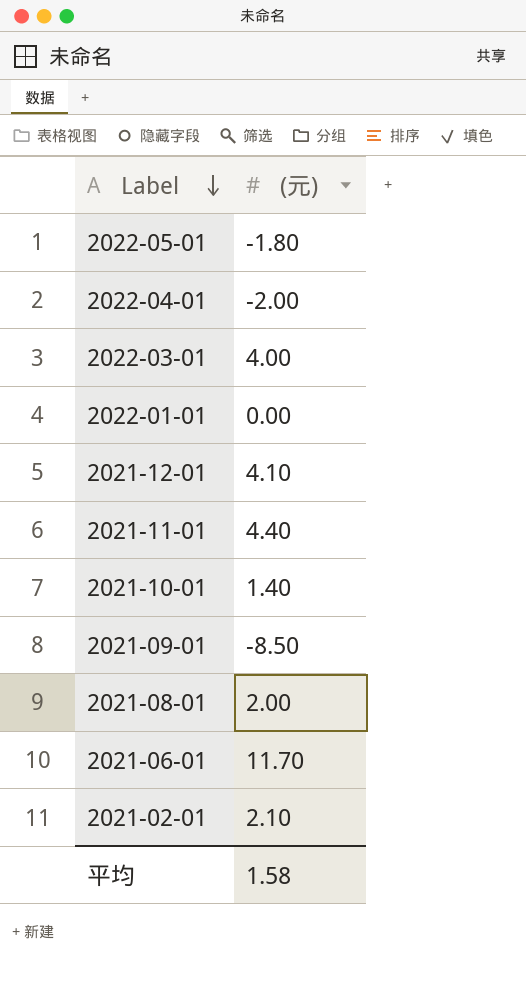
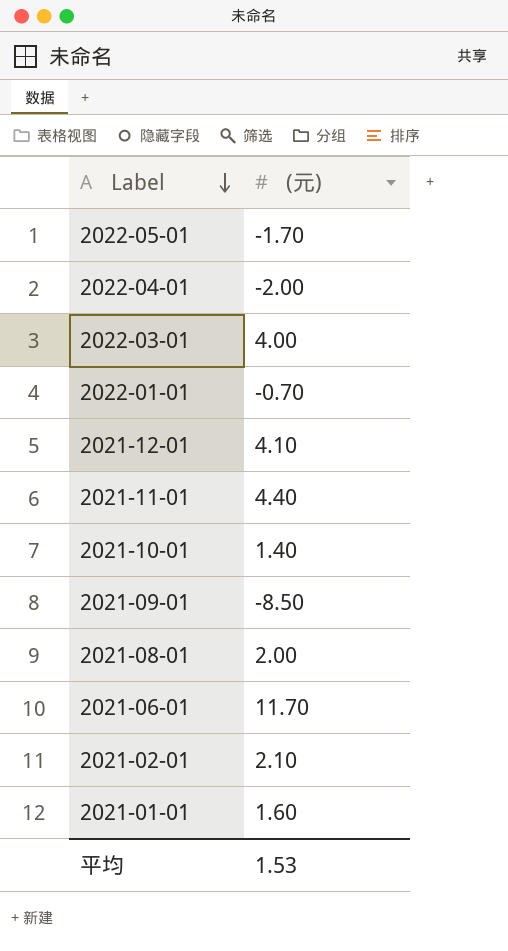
2022-05-01 | (元): -1.80 -> -1.70
2022-01-01 | (元): 0.00 -> -0.70
row 2021-01-01: none -> 1.60
平均 | (元): 1.58 -> 1.53

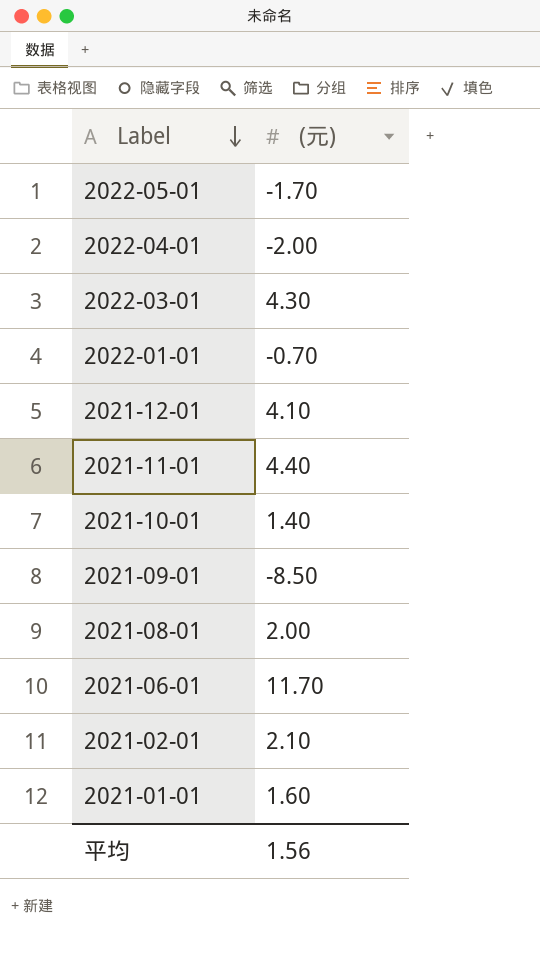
2022-03-01 | (元): 4.00 -> 4.30
平均 | (元): 1.53 -> 1.56

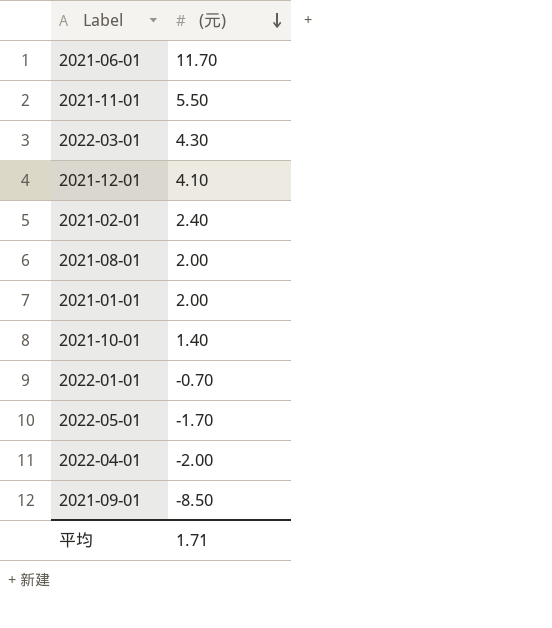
row order: Label descending -> (元) descending
2021-11-01 | (元): 4.40 -> 5.50
2021-02-01 | (元): 2.10 -> 2.40
2021-01-01 | (元): 1.60 -> 2.00
平均 | (元): 1.56 -> 1.71

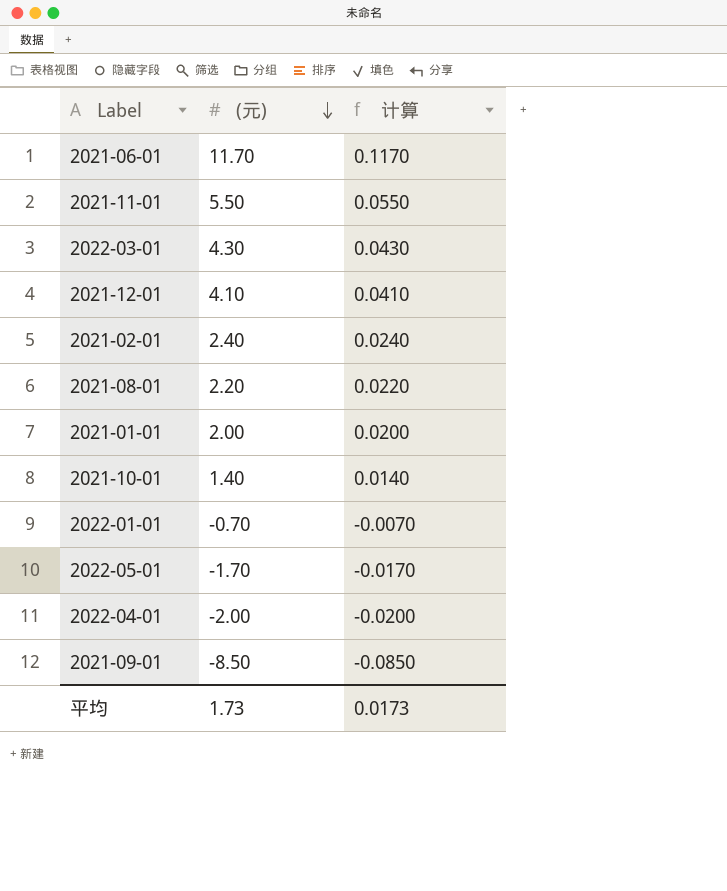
column 计算 | formula: none -> [(元)] * 0.01
2021-08-01 | (元): 2.00 -> 2.20
平均 | (元): 1.71 -> 1.73

